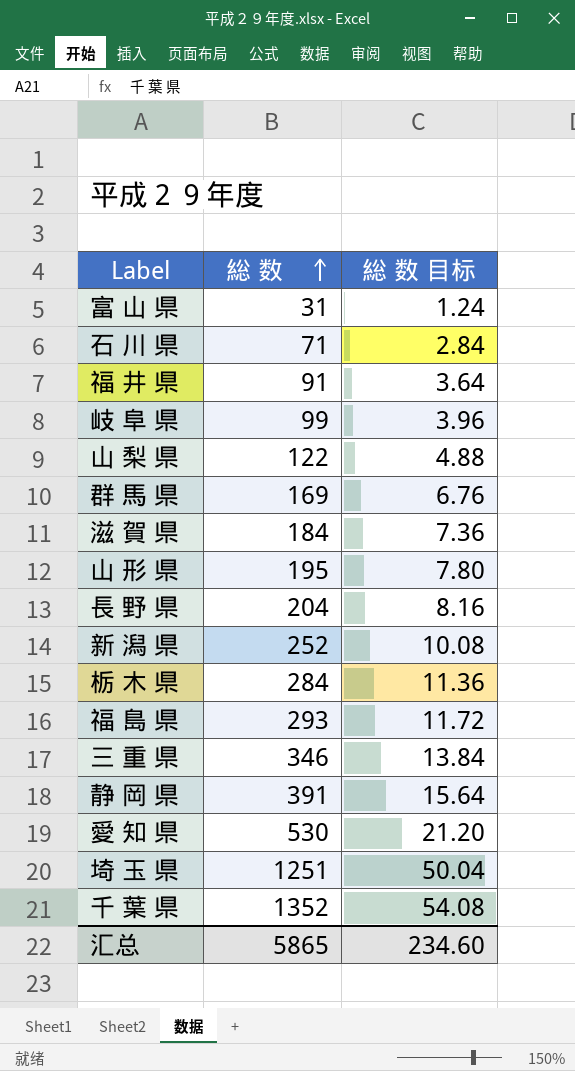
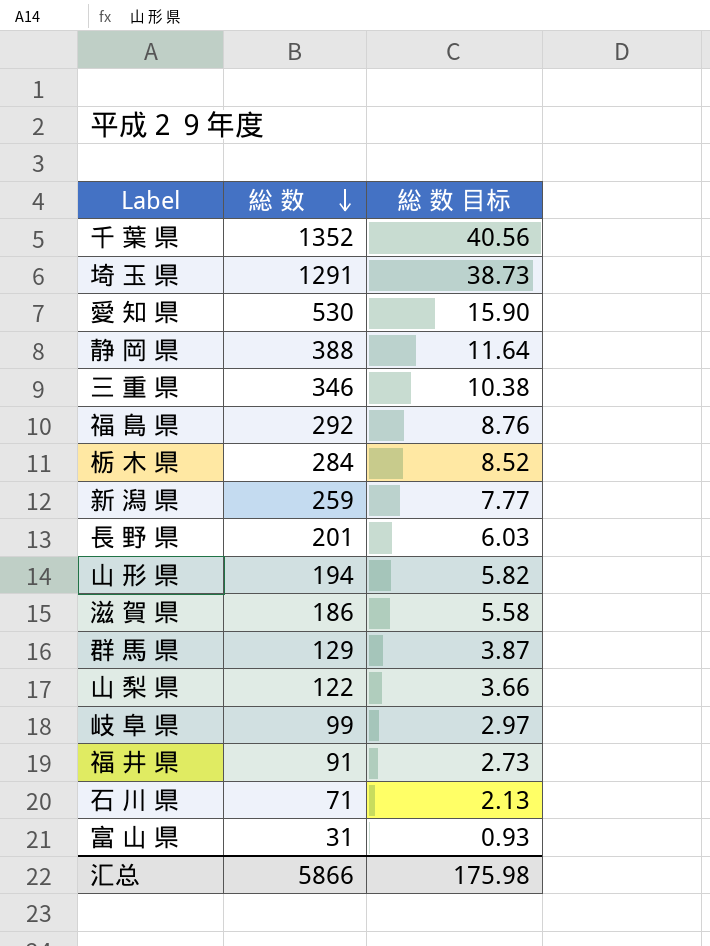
row order: 総 数 ascending -> 総 数 descending
column 総 数 目标 | formula: [総 数] * 0.04 -> [総 数] * 0.03
埼 玉 県 | 総 数: 1251 -> 1291
静 岡 県 | 総 数: 391 -> 388
福 島 県 | 総 数: 293 -> 292
新 潟 県 | 総 数: 252 -> 259
長 野 県 | 総 数: 204 -> 201
山 形 県 | 総 数: 195 -> 194
滋 賀 県 | 総 数: 184 -> 186
群 馬 県 | 総 数: 169 -> 129
汇总 | 総 数: 5865 -> 5866
汇总 | 総 数 目标: 234.60 -> 175.98

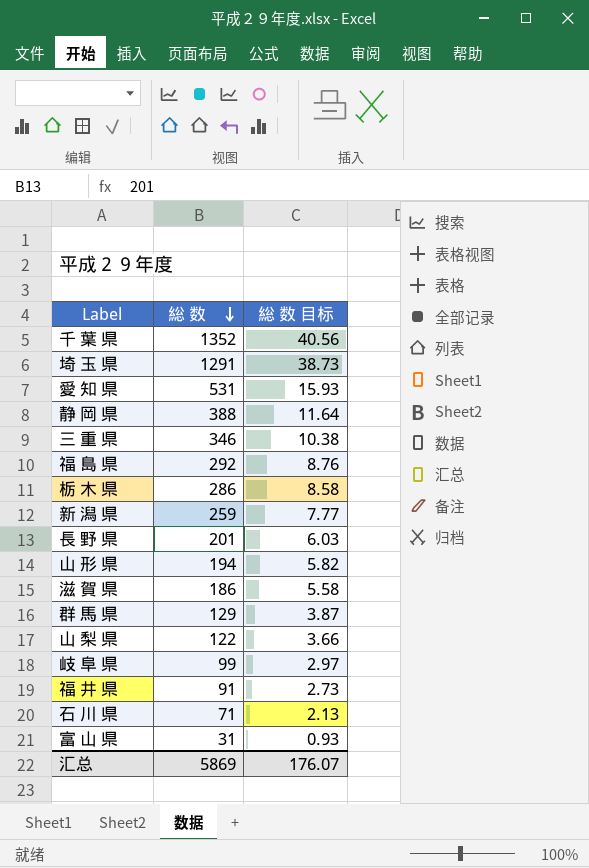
愛 知 県 | 総 数: 530 -> 531
愛 知 県 | 総 数 目标: 15.90 -> 15.93
栃 木 県 | 総 数: 284 -> 286
栃 木 県 | 総 数 目标: 8.52 -> 8.58
汇总 | 総 数: 5866 -> 5869
汇总 | 総 数 目标: 175.98 -> 176.07

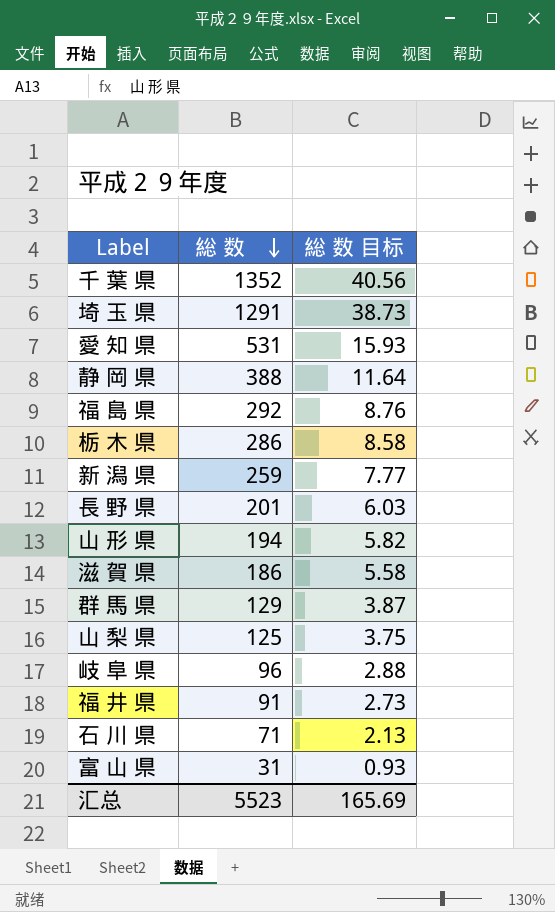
row 三 重 県: 346 | 10.38 -> none
山 梨 県 | 総 数: 122 -> 125
山 梨 県 | 総 数 目标: 3.66 -> 3.75
岐 阜 県 | 総 数: 99 -> 96
岐 阜 県 | 総 数 目标: 2.97 -> 2.88
汇总 | 総 数: 5869 -> 5523
汇总 | 総 数 目标: 176.07 -> 165.69

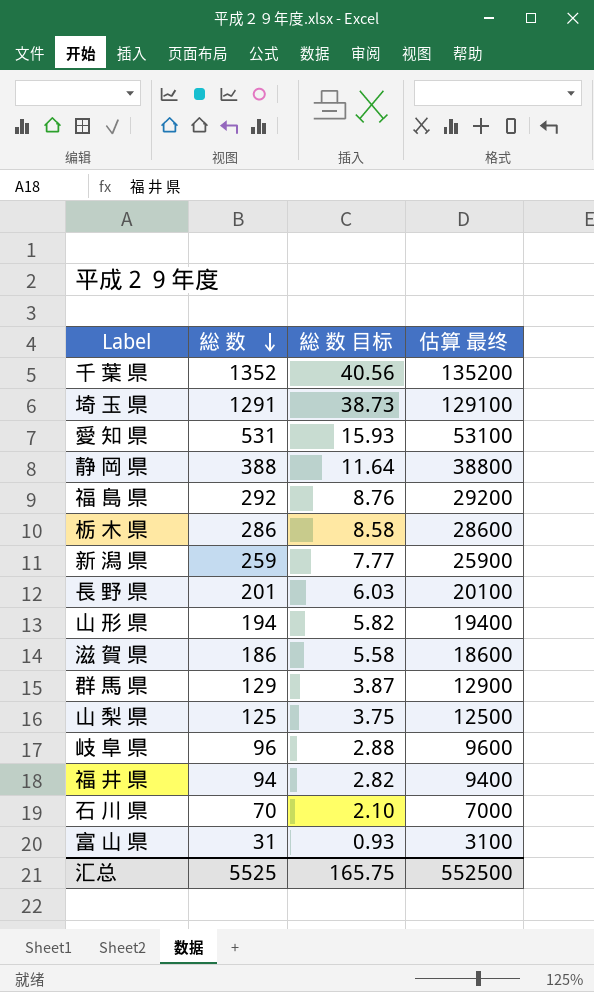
column 估算 最终 | formula: none -> [総 数] * 100
福 井 県 | 総 数: 91 -> 94
福 井 県 | 総 数 目标: 2.73 -> 2.82
石 川 県 | 総 数: 71 -> 70
石 川 県 | 総 数 目标: 2.13 -> 2.10
汇总 | 総 数: 5523 -> 5525
汇总 | 総 数 目标: 165.69 -> 165.75

